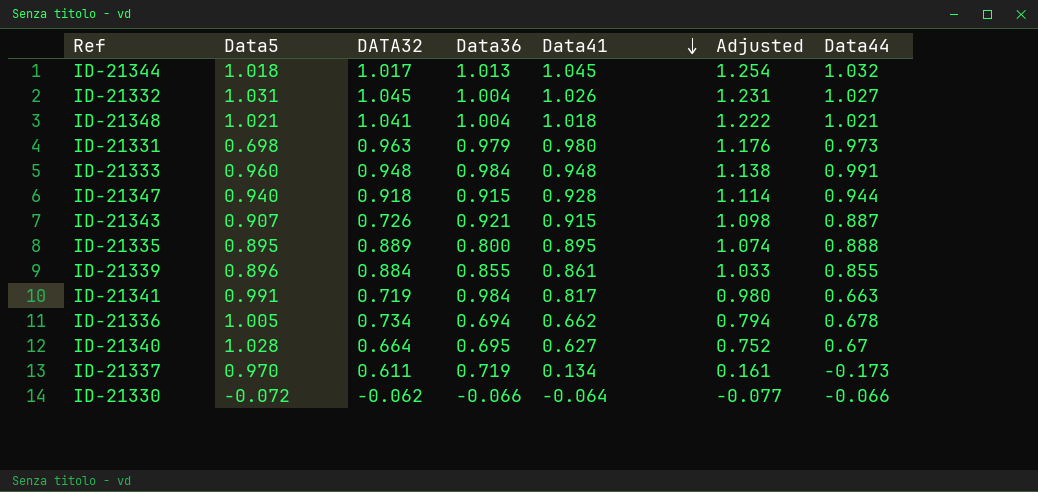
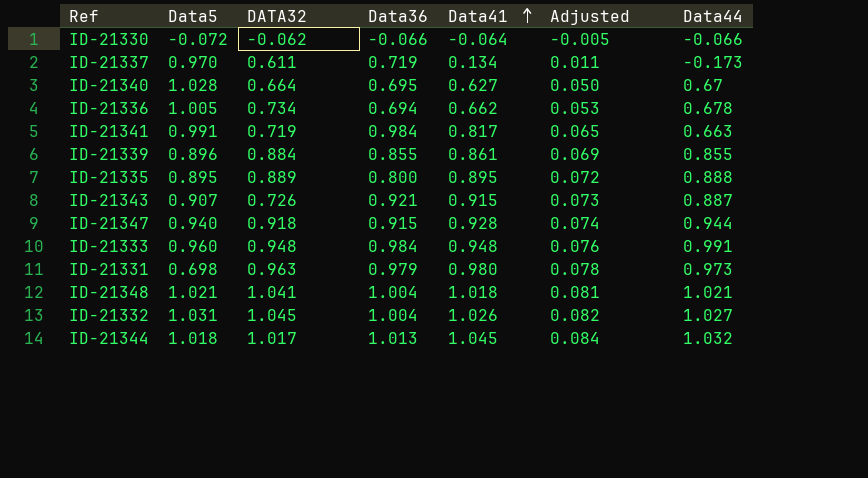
row order: Data41 descending -> Data41 ascending
column Adjusted | formula: [Data41] * 1.2 -> [Data41] * 0.08

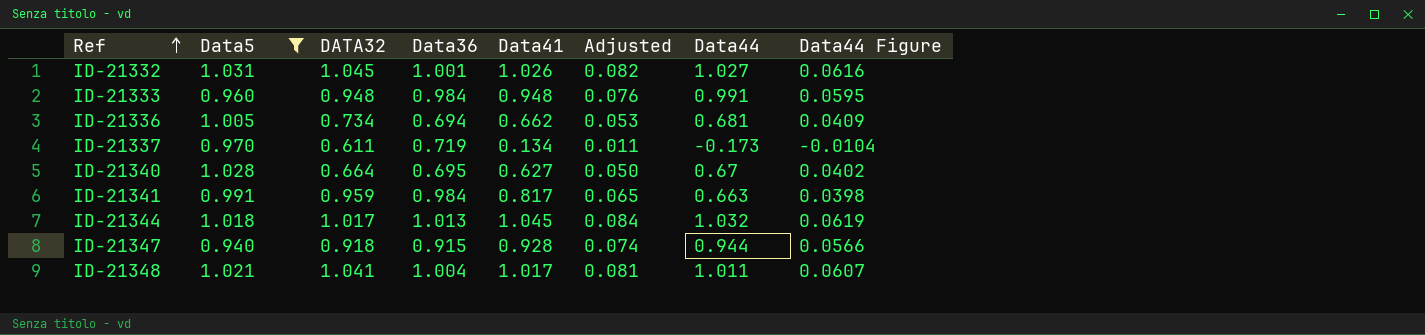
filter: none -> Data5 >= 0.940
row order: Data41 ascending -> Ref ascending
column Data44 Figure | formula: none -> [Data44] * 0.06
ID-21332 | Data36: 1.004 -> 1.001
ID-21336 | Data44: 0.678 -> 0.681
ID-21341 | DATA32: 0.719 -> 0.959
ID-21348 | Data41: 1.018 -> 1.017
ID-21348 | Data44: 1.021 -> 1.011

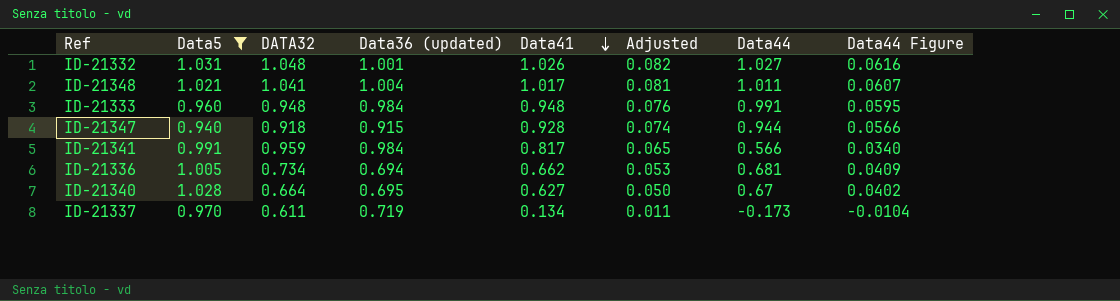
row order: Ref ascending -> Data41 descending
column name: Data36 -> Data36 (updated)
row ID-21344: 1.018 | 1.017 | 1.013 | 1.045 | 0.084 | 1.032 | 0.0619 -> none
ID-21332 | DATA32: 1.045 -> 1.048
ID-21341 | Data44: 0.663 -> 0.566
ID-21341 | Data44 Figure: 0.0398 -> 0.0340

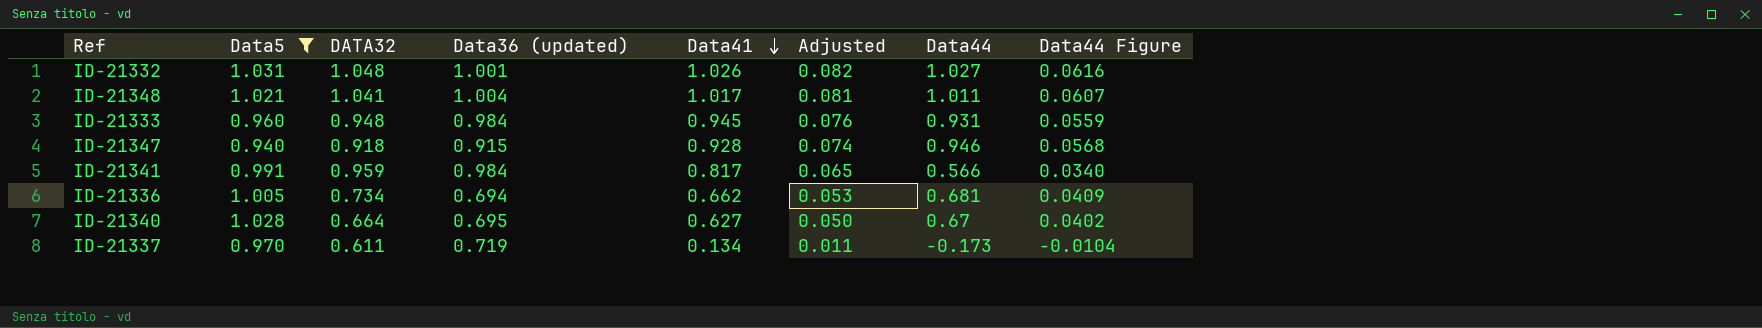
ID-21333 | Data41: 0.948 -> 0.945
ID-21333 | Data44: 0.991 -> 0.931
ID-21333 | Data44 Figure: 0.0595 -> 0.0559
ID-21347 | Data44: 0.944 -> 0.946
ID-21347 | Data44 Figure: 0.0566 -> 0.0568

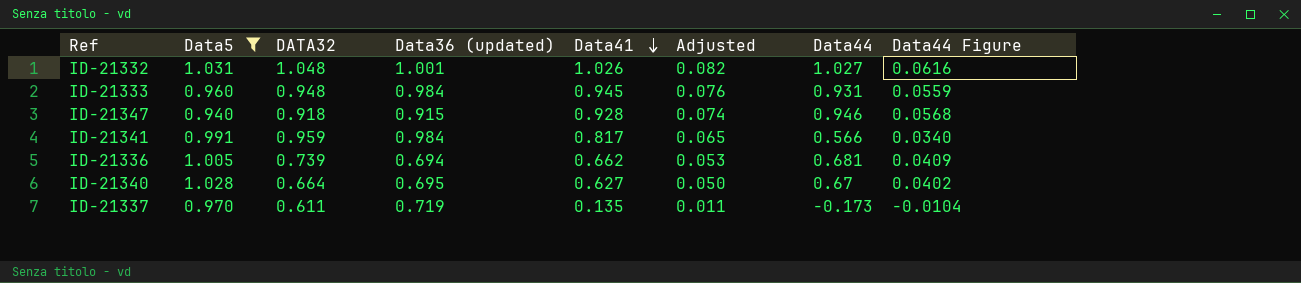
row ID-21348: 1.021 | 1.041 | 1.004 | 1.017 | 0.081 | 1.011 | 0.0607 -> none
ID-21336 | DATA32: 0.734 -> 0.739
ID-21337 | Data41: 0.134 -> 0.135

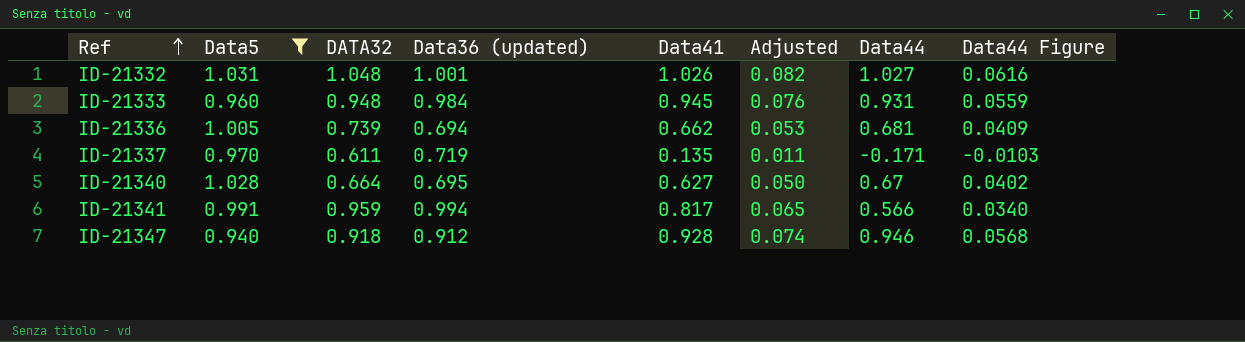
row order: Data41 descending -> Ref ascending
ID-21337 | Data44: -0.173 -> -0.171
ID-21337 | Data44 Figure: -0.0104 -> -0.0103
ID-21341 | Data36 (updated): 0.984 -> 0.994
ID-21347 | Data36 (updated): 0.915 -> 0.912

